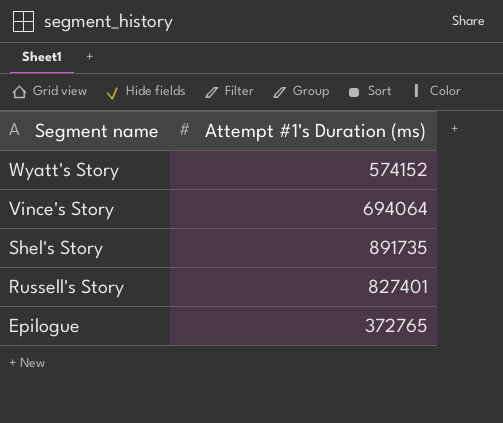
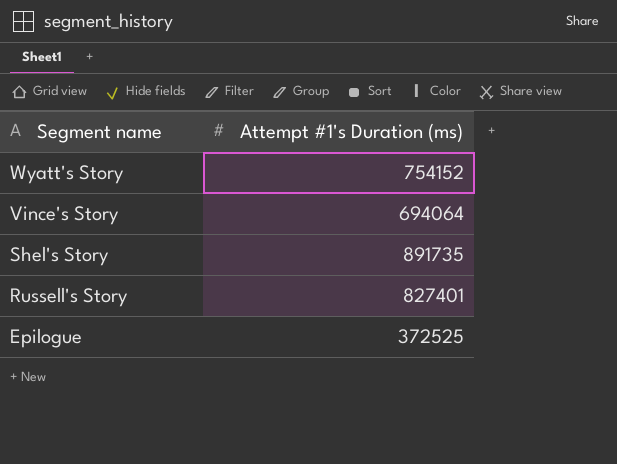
Wyatt's Story | Attempt #1's Duration (ms): 574152 -> 754152
Epilogue | Attempt #1's Duration (ms): 372765 -> 372525

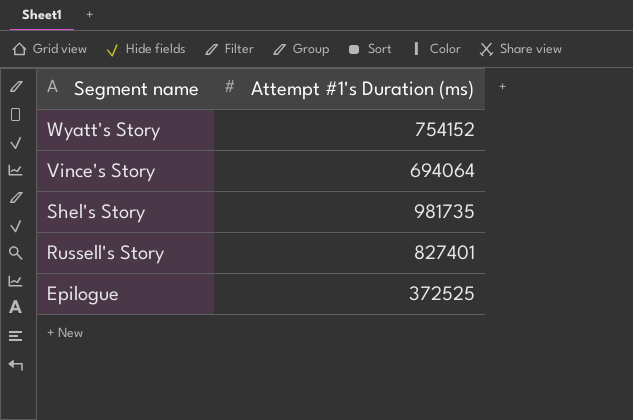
Shel's Story | Attempt #1's Duration (ms): 891735 -> 981735

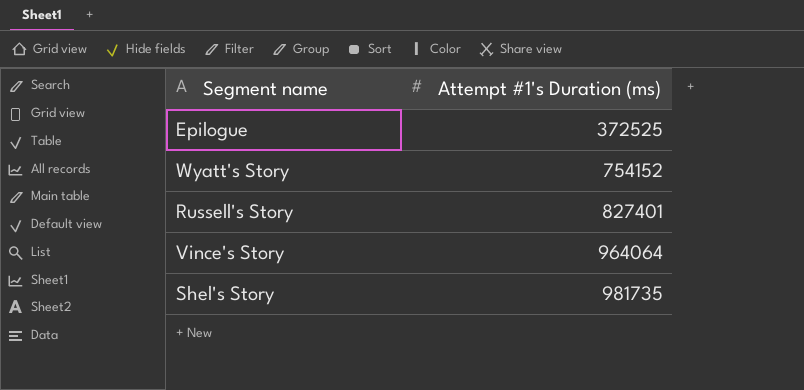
row order: Segment name descending -> Attempt #1's Duration (ms) ascending
Vince's Story | Attempt #1's Duration (ms): 694064 -> 964064

